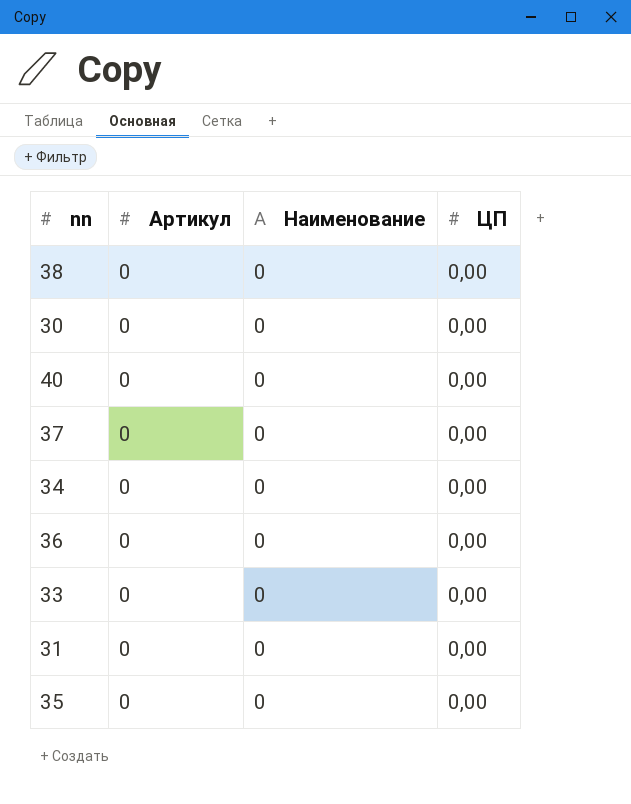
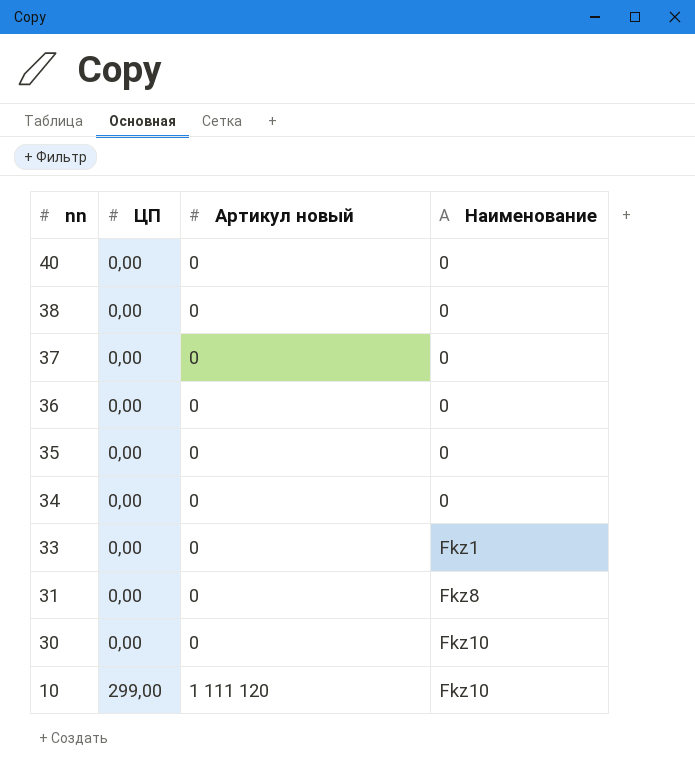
row order: none -> nn descending
column ЦП | position: 4 -> 2
column name: Артикул -> Артикул новый
33 | Наименование: 0 -> Fkz1
31 | Наименование: 0 -> Fkz8
30 | Наименование: 0 -> Fkz10
row 10: none -> 299,00 | 1 111 120 | Fkz10

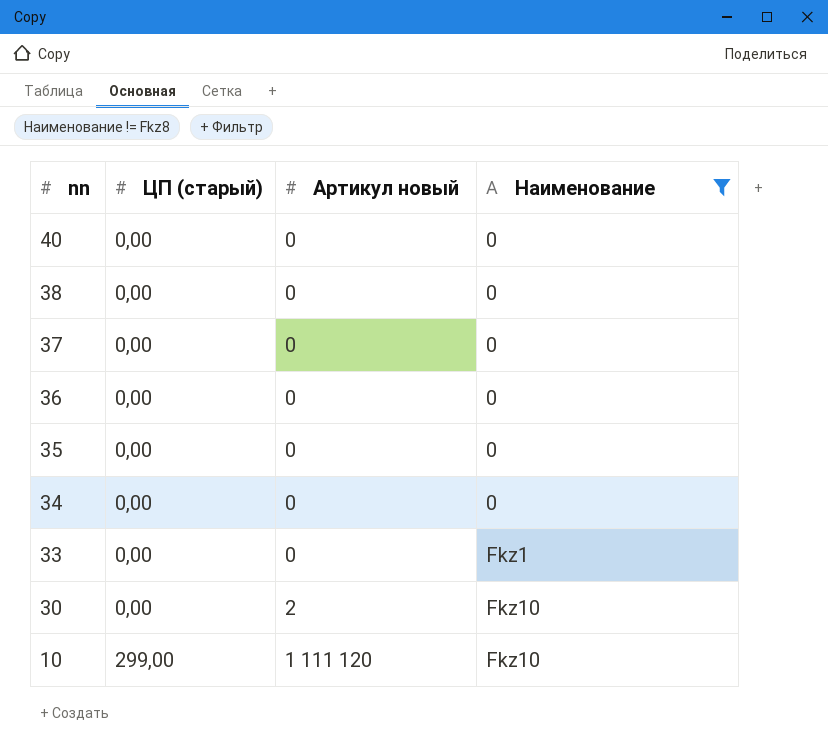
filter: none -> Наименование != Fkz8
column name: ЦП -> ЦП (старый)
30 | Артикул новый: 0 -> 2

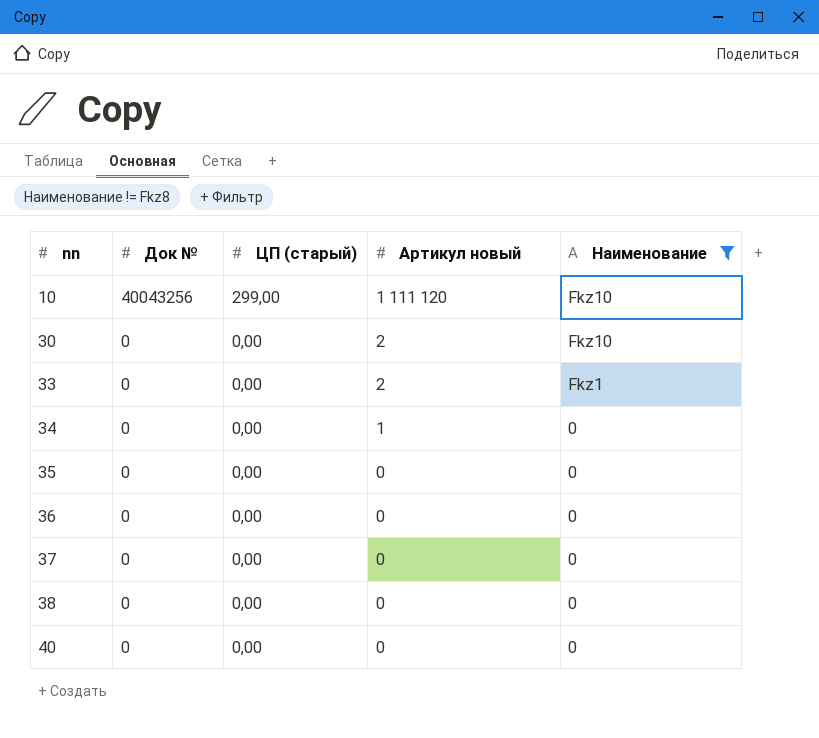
row order: nn descending -> nn ascending
column Док № | position: none -> 2
33 | Артикул новый: 0 -> 2
34 | Артикул новый: 0 -> 1

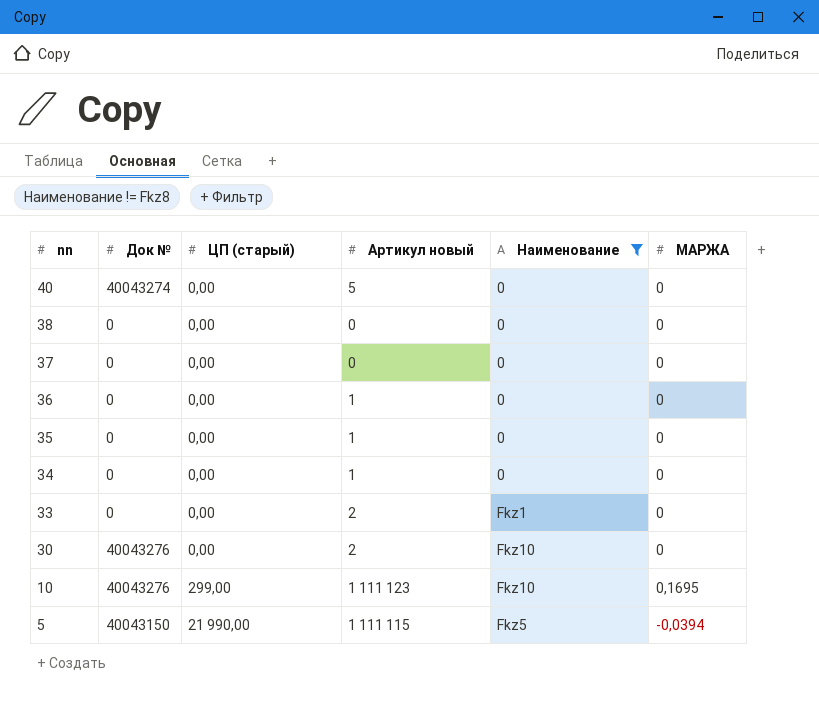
row order: nn ascending -> nn descending
column МАРЖА | position: none -> 6
40 | Док №: 0 -> 40043274
40 | Артикул новый: 0 -> 5
36 | Артикул новый: 0 -> 1
35 | Артикул новый: 0 -> 1
30 | Док №: 0 -> 40043276
10 | Док №: 40043256 -> 40043276
10 | Артикул новый: 1 111 120 -> 1 111 123
row 5: none -> 40043150 | 21 990,00 | 1 111 115 | Fkz5 | -0,0394

